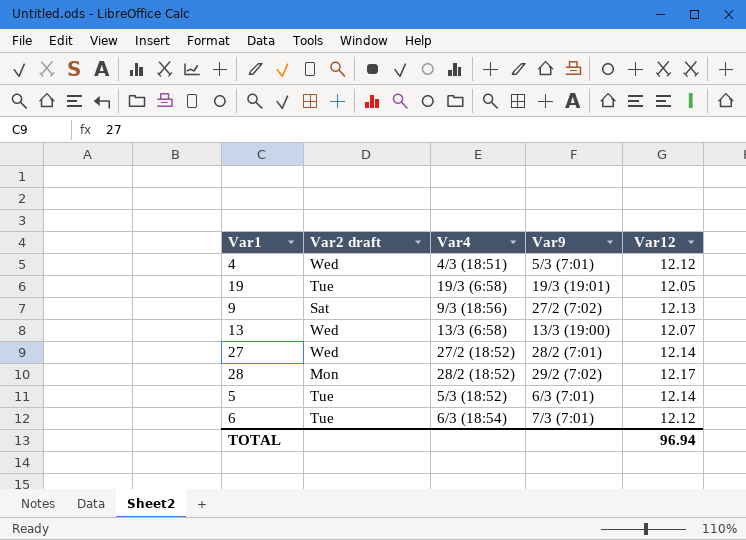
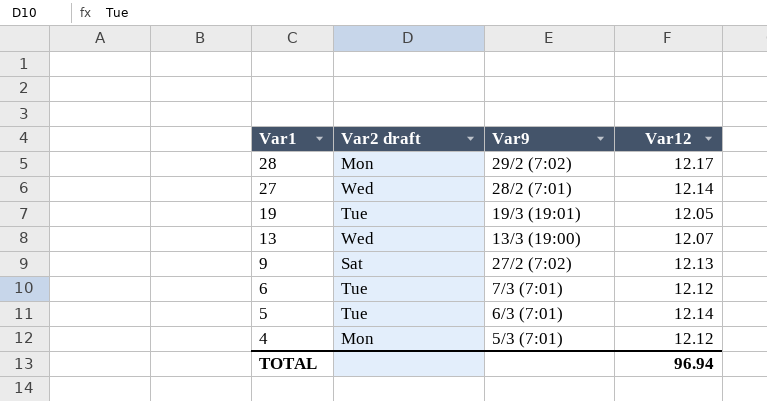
row order: none -> Var1 descending
column Var4 | position: 3 -> none
4 | Var2 draft: Wed -> Mon

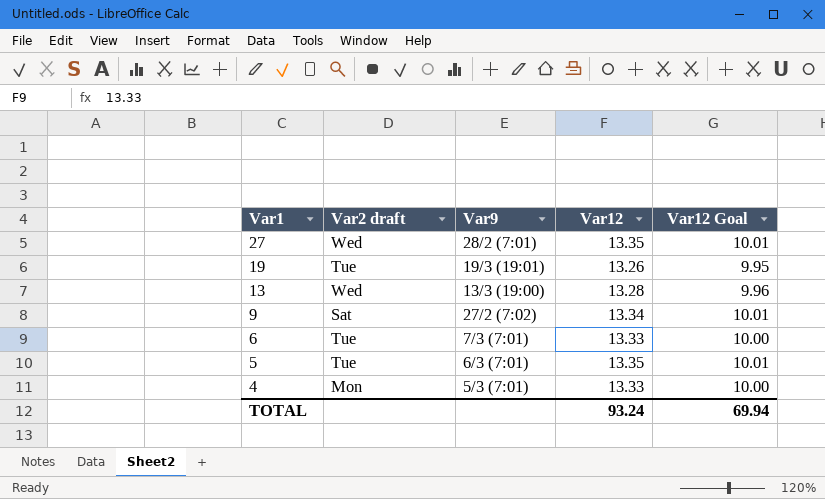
column Var12 Goal | formula: none -> [Var12] * 0.75
row 28: Mon | 29/2 (7:02) | 12.17 -> none
27 | Var12: 12.14 -> 13.35
19 | Var12: 12.05 -> 13.26
13 | Var12: 12.07 -> 13.28
9 | Var12: 12.13 -> 13.34
6 | Var12: 12.12 -> 13.33
5 | Var12: 12.14 -> 13.35
4 | Var12: 12.12 -> 13.33
TOTAL | Var12: 96.94 -> 93.24

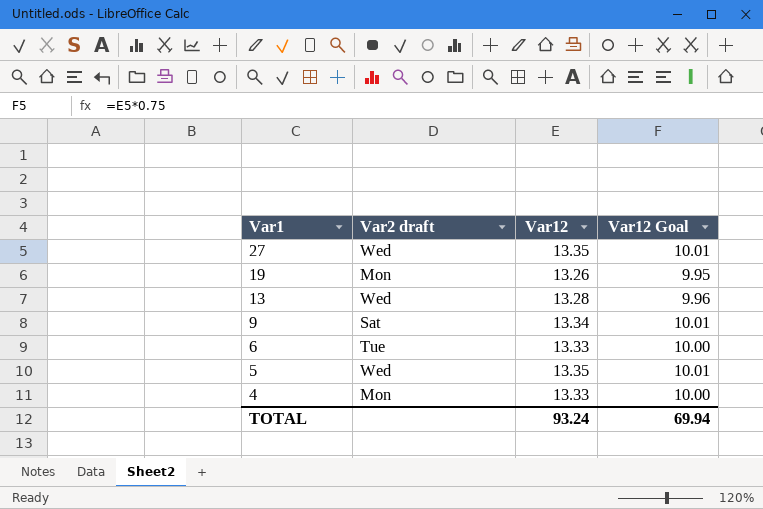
column Var9 | position: 3 -> none
19 | Var2 draft: Tue -> Mon
5 | Var2 draft: Tue -> Wed

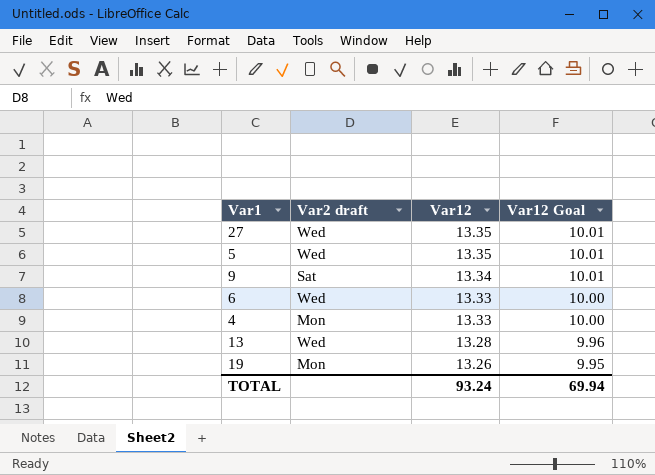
row order: Var1 descending -> Var12 descending
6 | Var2 draft: Tue -> Wed

